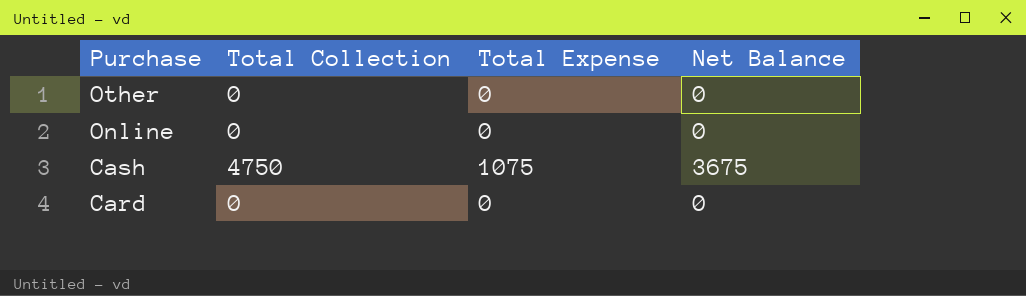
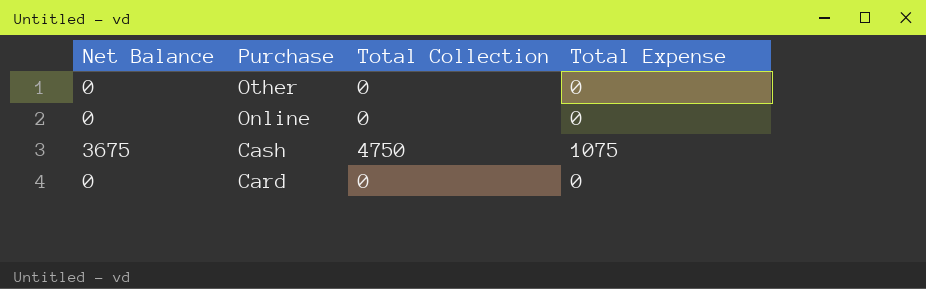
column Net Balance | position: 4 -> 1

